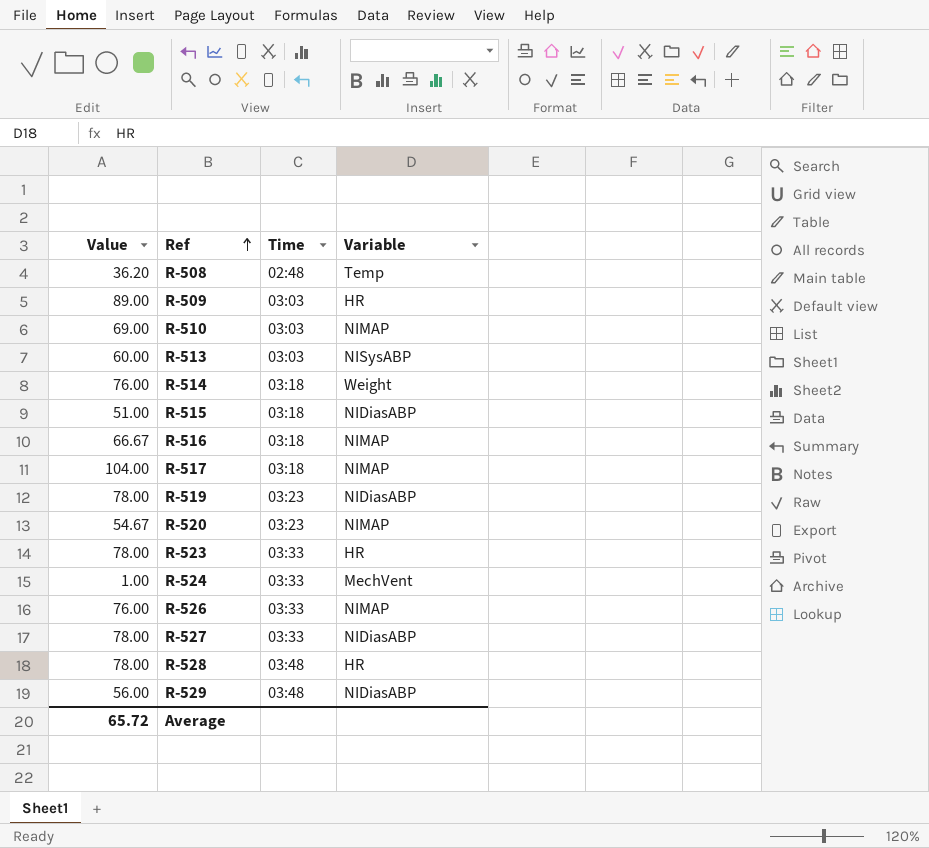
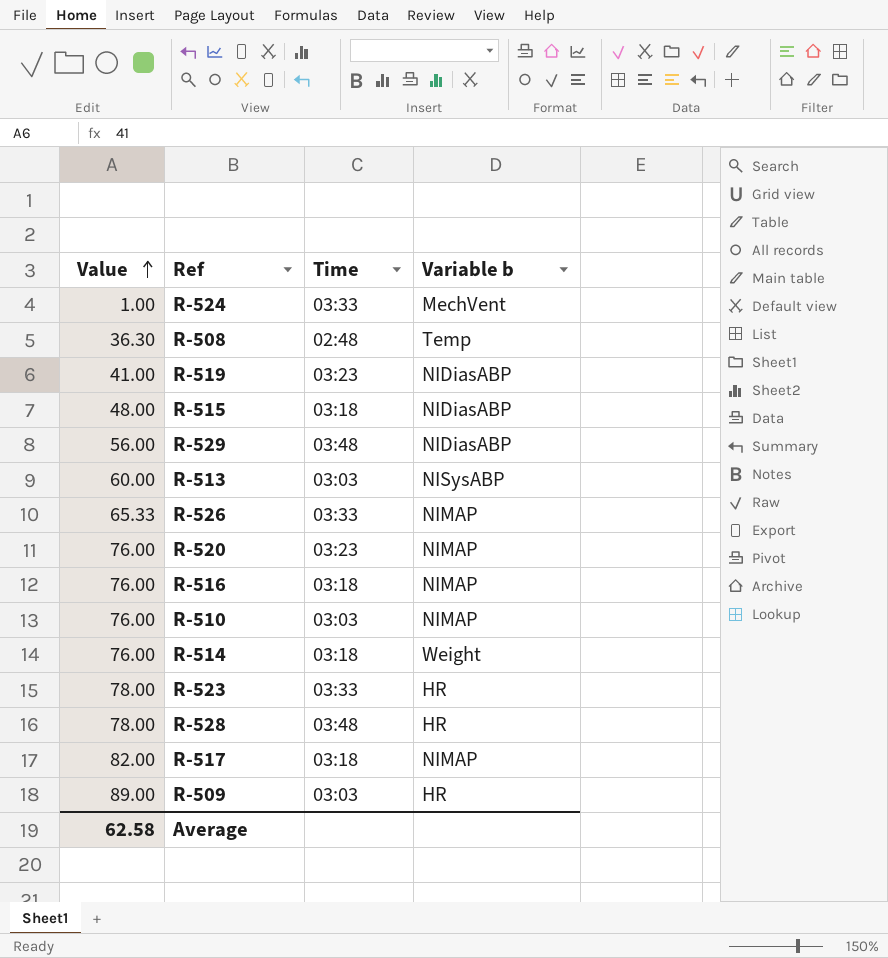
row order: Ref ascending -> Value ascending
column name: Variable -> Variable b
row R-527: 78.00 | 03:33 | NIDiasABP -> none
R-508 | Value: 36.20 -> 36.30
R-519 | Value: 78.00 -> 41.00
R-515 | Value: 51.00 -> 48.00
R-526 | Value: 76.00 -> 65.33
R-520 | Value: 54.67 -> 76.00
R-516 | Value: 66.67 -> 76.00
R-510 | Value: 69.00 -> 76.00
R-517 | Value: 104.00 -> 82.00
Average | Value: 65.72 -> 62.58

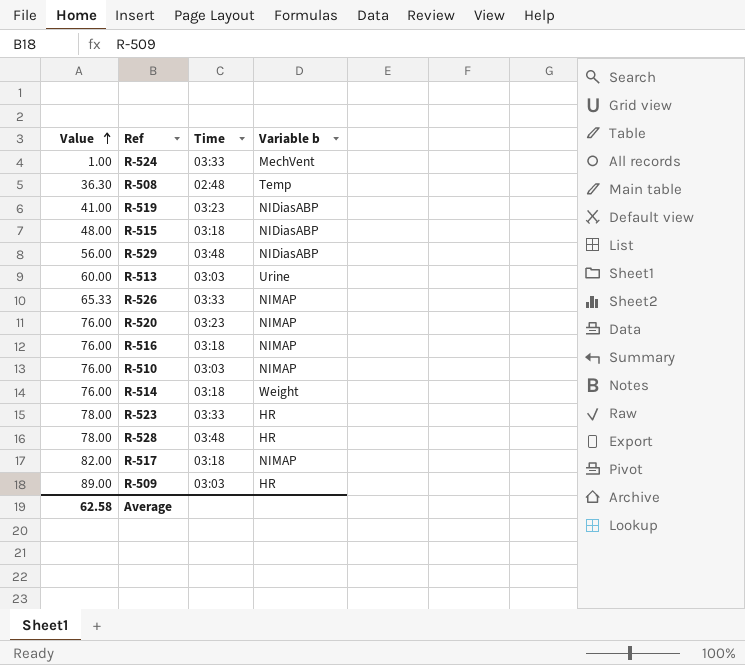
R-513 | Variable b: NISysABP -> Urine

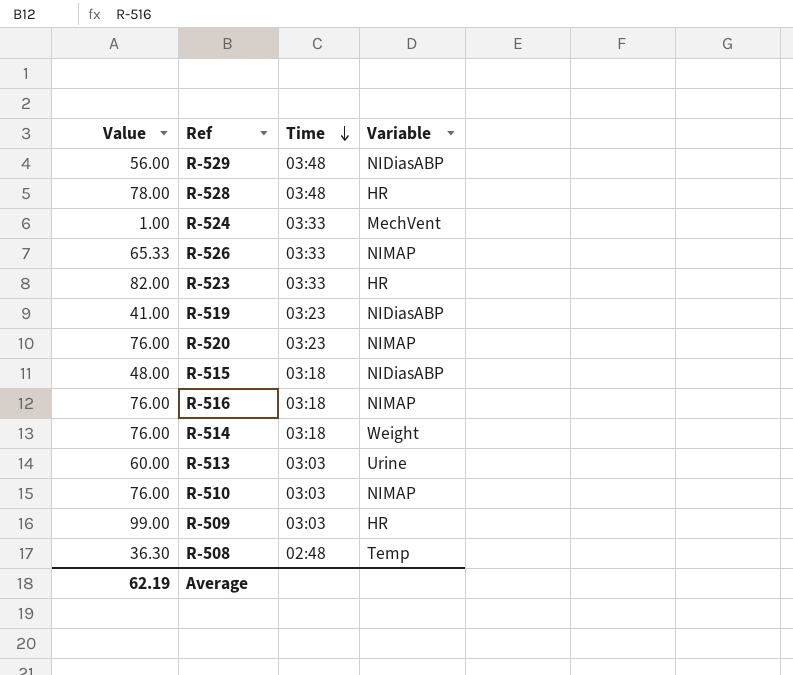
row order: Value ascending -> Time descending
column name: Variable b -> Variable
row R-517: 82.00 | 03:18 | NIMAP -> none
R-523 | Value: 78.00 -> 82.00
R-509 | Value: 89.00 -> 99.00
Average | Value: 62.58 -> 62.19

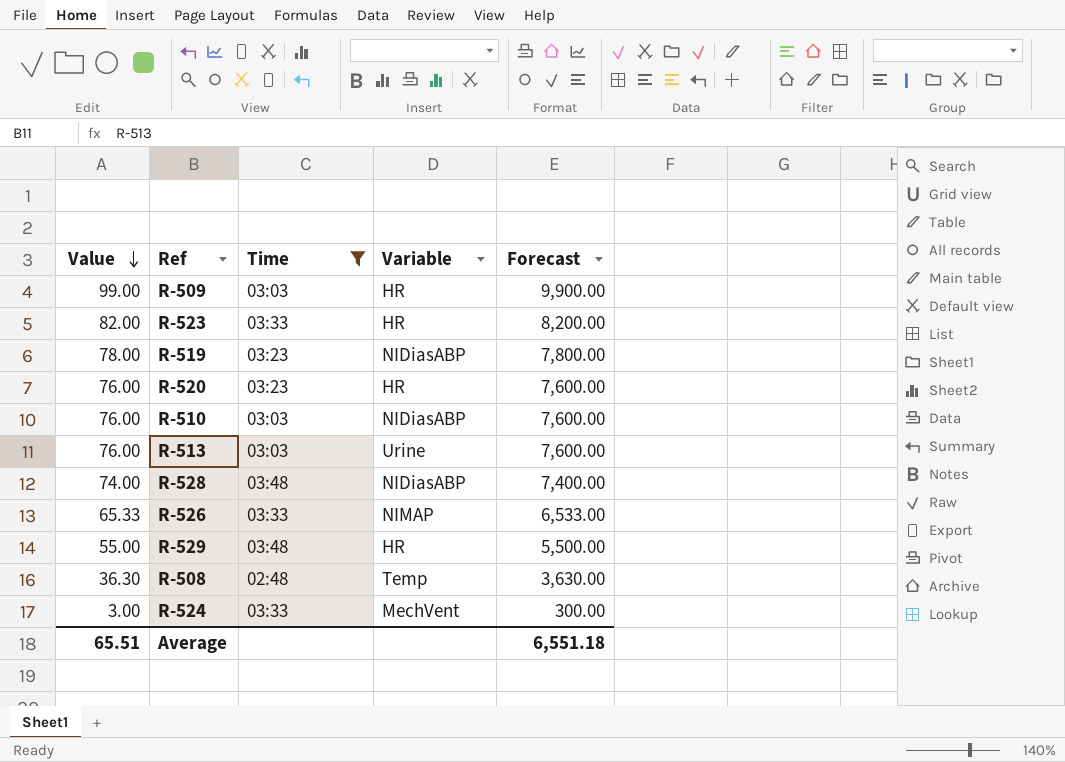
filter: none -> Time != 03:18
row order: Time descending -> Value descending
column Forecast | formula: none -> [Value] * 100
R-519 | Value: 41.00 -> 78.00
R-520 | Variable: NIMAP -> HR
R-510 | Variable: NIMAP -> NIDiasABP
R-513 | Value: 60.00 -> 76.00
R-528 | Value: 78.00 -> 74.00
R-528 | Variable: HR -> NIDiasABP
R-529 | Value: 56.00 -> 55.00
R-529 | Variable: NIDiasABP -> HR
R-524 | Value: 1.00 -> 3.00
Average | Value: 62.19 -> 65.51

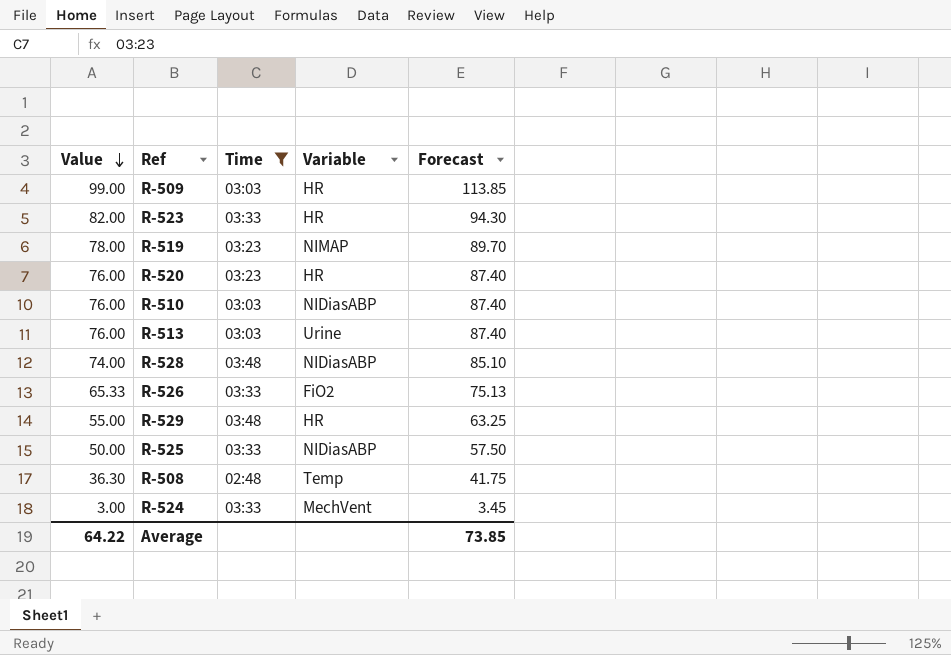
column Forecast | formula: [Value] * 100 -> [Value] * 1.15
R-519 | Variable: NIDiasABP -> NIMAP
R-526 | Variable: NIMAP -> FiO2
row R-525: none -> 50.00 | 03:33 | NIDiasABP | 57.50
Average | Value: 65.51 -> 64.22
Average | Forecast: 6,551.18 -> 73.85

